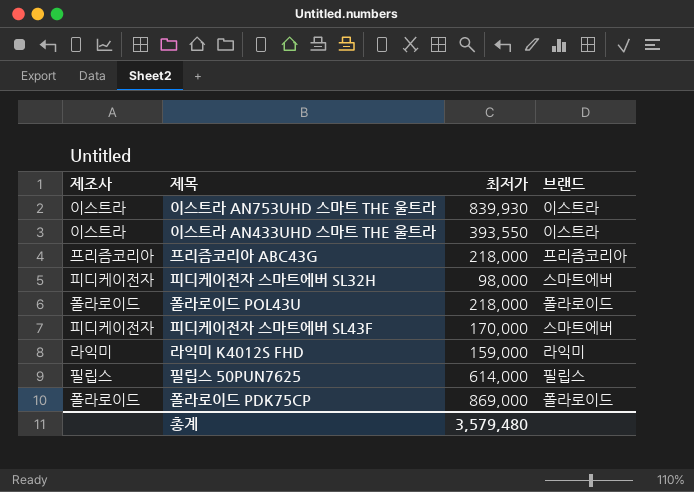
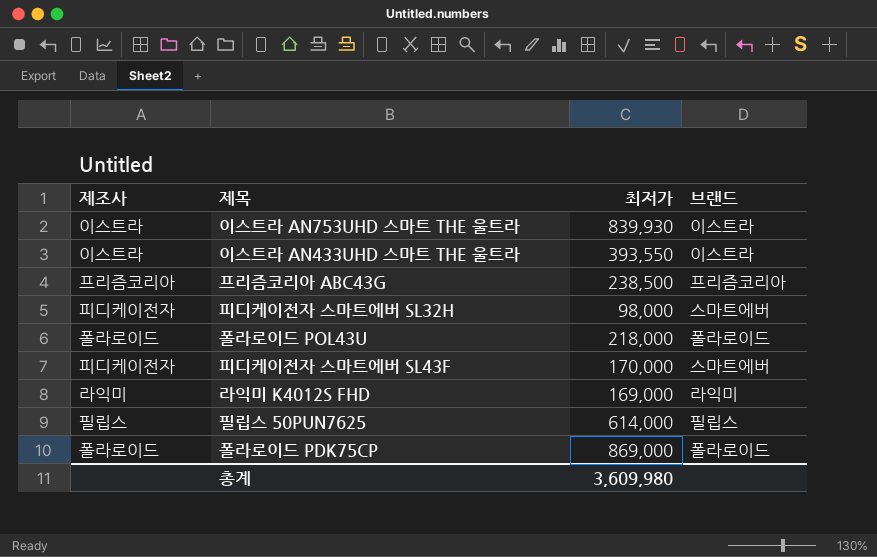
프리즘코리아 ABC43G | 최저가: 218,000 -> 238,500
라익미 K4012S FHD | 최저가: 159,000 -> 169,000
총계 | 최저가: 3,579,480 -> 3,609,980

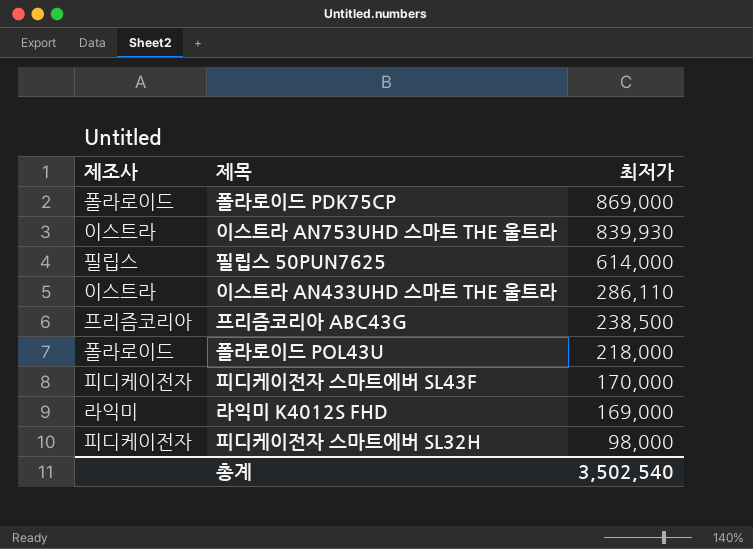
row order: none -> 최저가 descending
column 브랜드 | position: 4 -> none
이스트라 AN433UHD 스마트 THE 울트라 | 최저가: 393,550 -> 286,110
총계 | 최저가: 3,609,980 -> 3,502,540

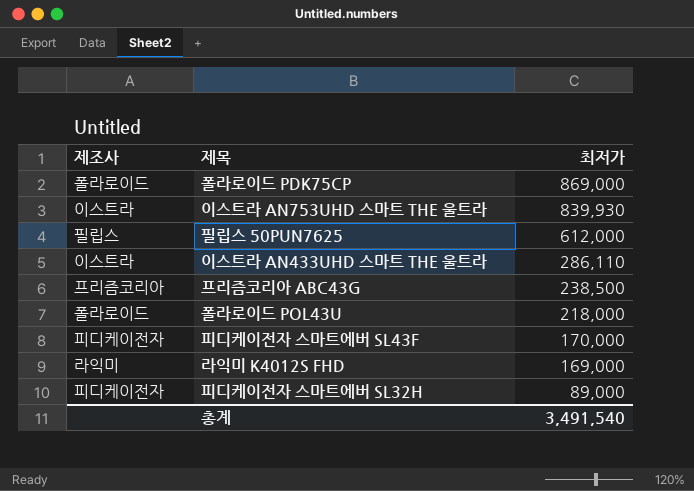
필립스 50PUN7625 | 최저가: 614,000 -> 612,000
피디케이전자 스마트에버 SL32H | 최저가: 98,000 -> 89,000
총계 | 최저가: 3,502,540 -> 3,491,540

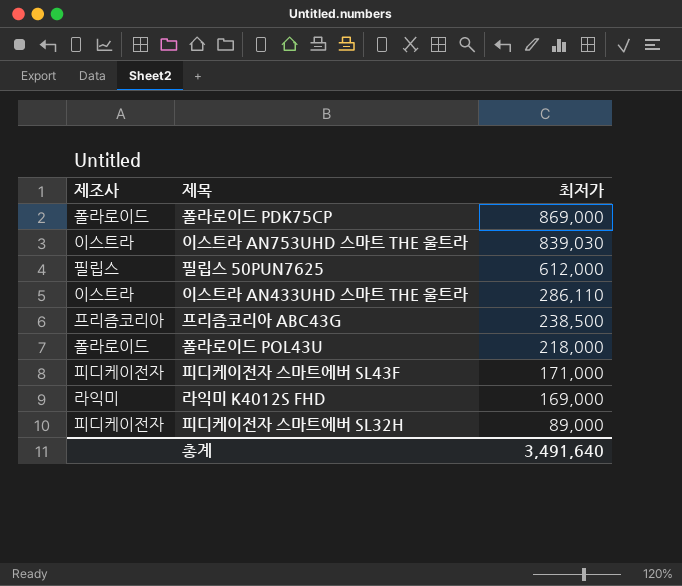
이스트라 AN753UHD 스마트 THE 울트라 | 최저가: 839,930 -> 839,030
피디케이전자 스마트에버 SL43F | 최저가: 170,000 -> 171,000
총계 | 최저가: 3,491,540 -> 3,491,640

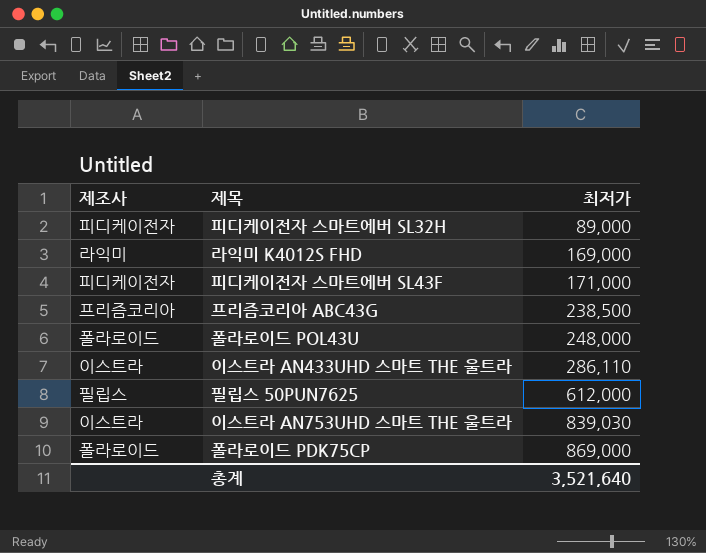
row order: 최저가 descending -> 최저가 ascending
폴라로이드 POL43U | 최저가: 218,000 -> 248,000
총계 | 최저가: 3,491,640 -> 3,521,640

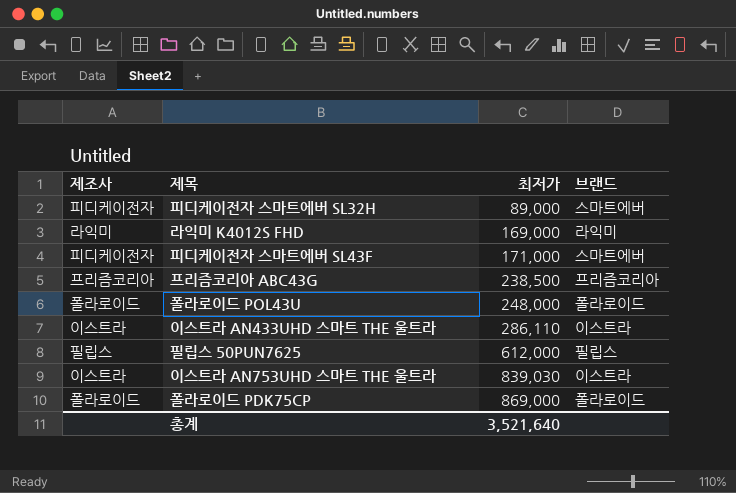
column 브랜드 | position: none -> 4

